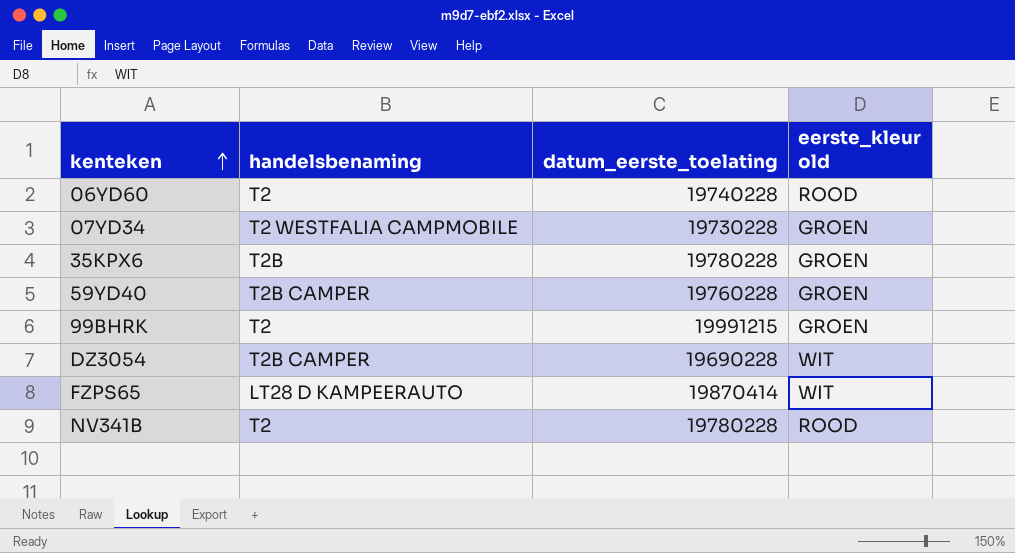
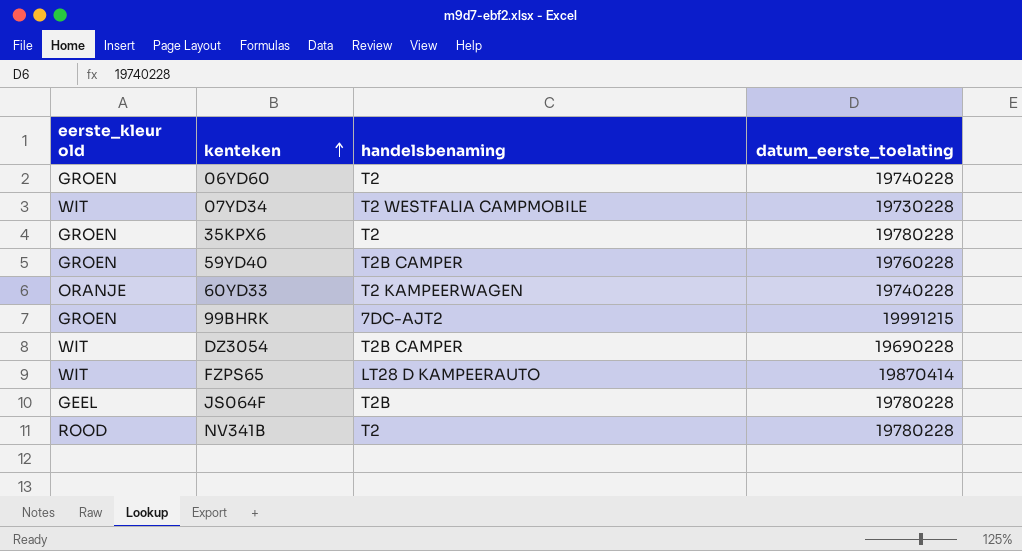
column eerste_kleur old | position: 4 -> 1
06YD60 | eerste_kleur old: ROOD -> GROEN
07YD34 | eerste_kleur old: GROEN -> WIT
35KPX6 | handelsbenaming: T2B -> T2
row 60YD33: none -> ORANJE | T2 KAMPEERWAGEN | 19740228
99BHRK | handelsbenaming: T2 -> 7DC-AJT2
row JS064F: none -> GEEL | T2B | 19780228

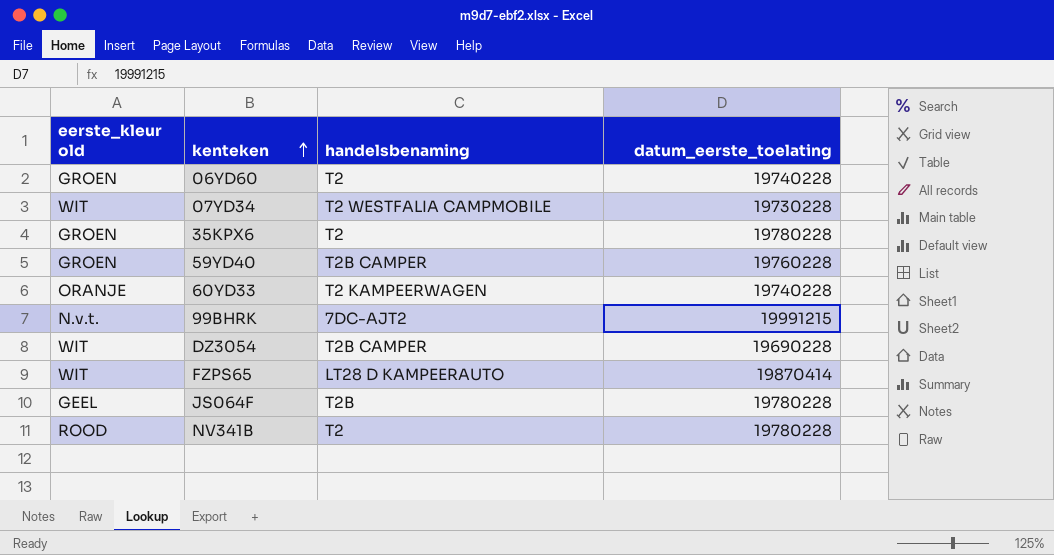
99BHRK | eerste_kleur old: GROEN -> N.v.t.

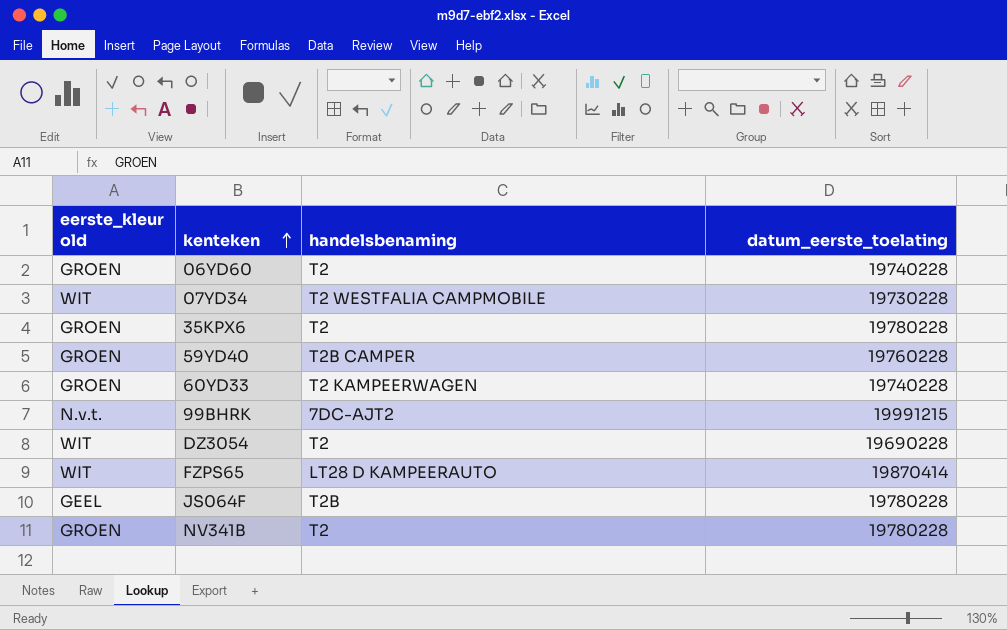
60YD33 | eerste_kleur old: ORANJE -> GROEN
DZ3054 | handelsbenaming: T2B CAMPER -> T2
NV341B | eerste_kleur old: ROOD -> GROEN

